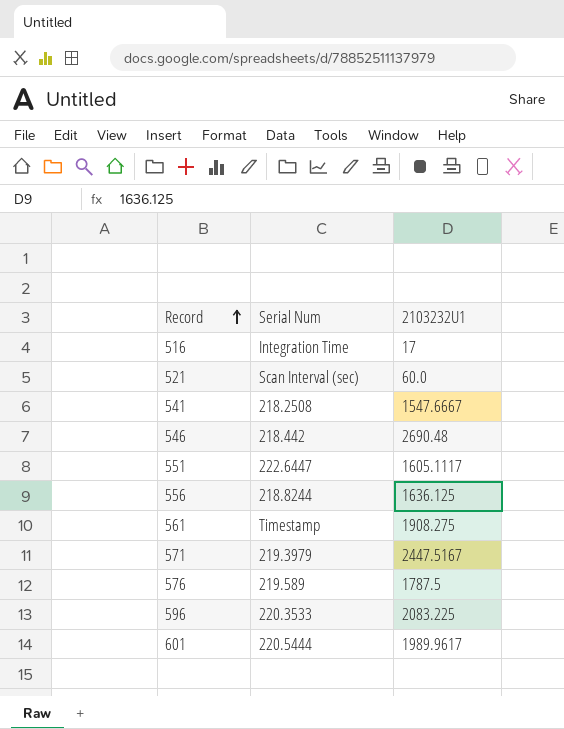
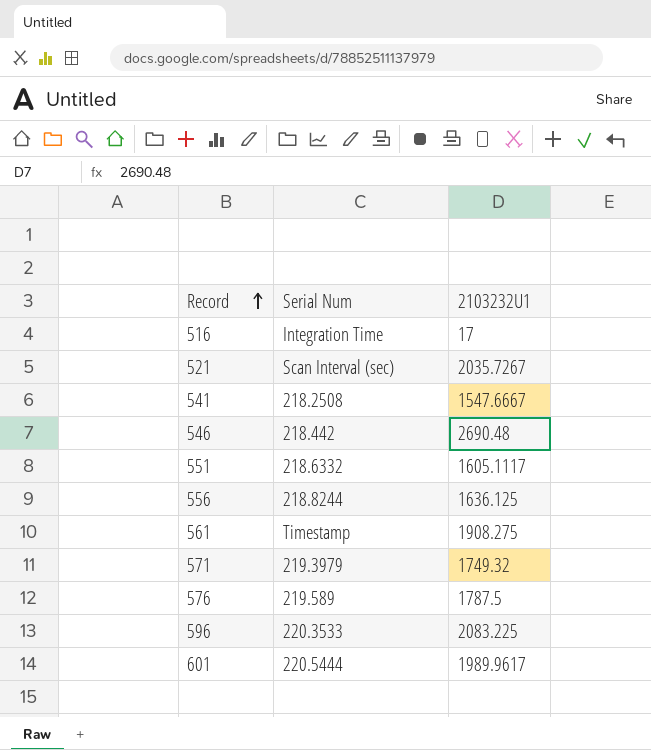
521 | 2103232U1: 60.0 -> 2035.7267
551 | Serial Num: 222.6447 -> 218.6332
571 | 2103232U1: 2447.5167 -> 1749.32

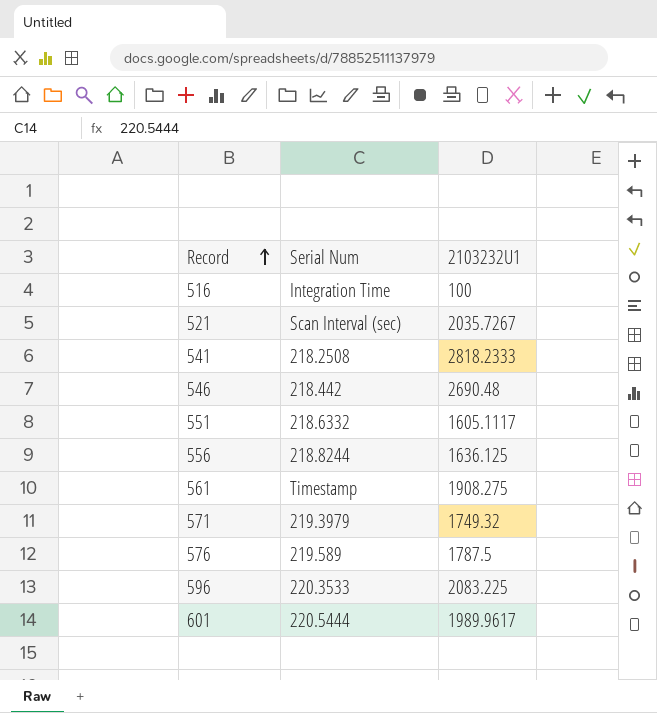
516 | 2103232U1: 17 -> 100
541 | 2103232U1: 1547.6667 -> 2818.2333

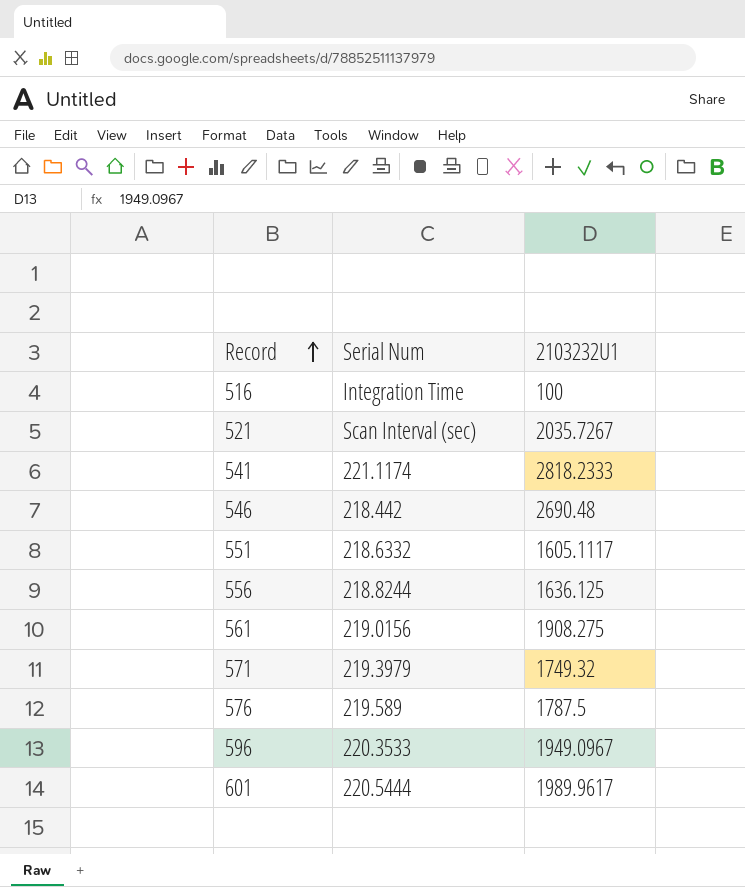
541 | Serial Num: 218.2508 -> 221.1174
561 | Serial Num: Timestamp -> 219.0156
596 | 2103232U1: 2083.225 -> 1949.0967

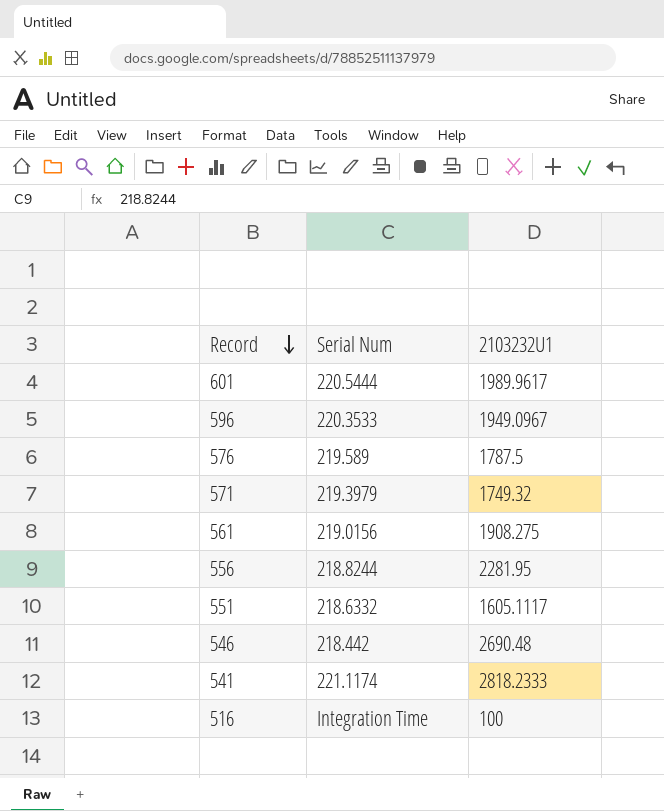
row order: Record ascending -> Record descending
row 521: Scan Interval (sec) | 2035.7267 -> none
556 | 2103232U1: 1636.125 -> 2281.95

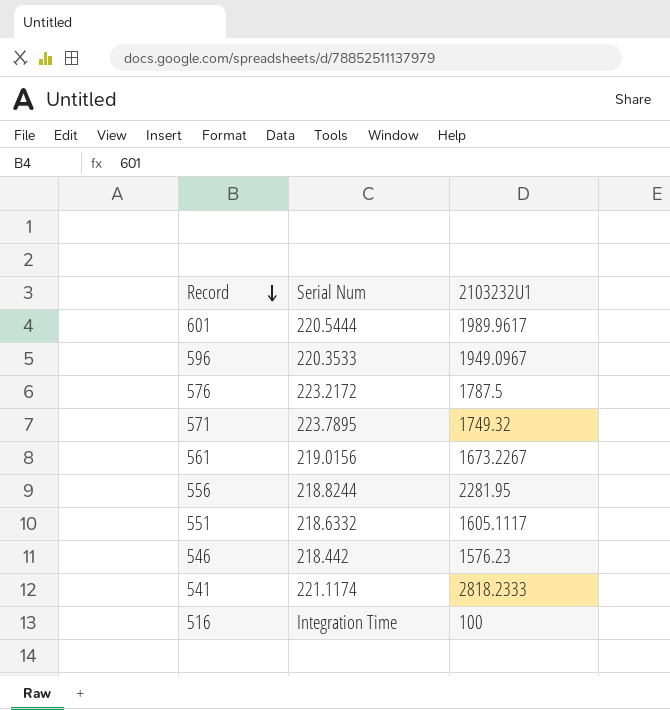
576 | Serial Num: 219.589 -> 223.2172
571 | Serial Num: 219.3979 -> 223.7895
561 | 2103232U1: 1908.275 -> 1673.2267
546 | 2103232U1: 2690.48 -> 1576.23

